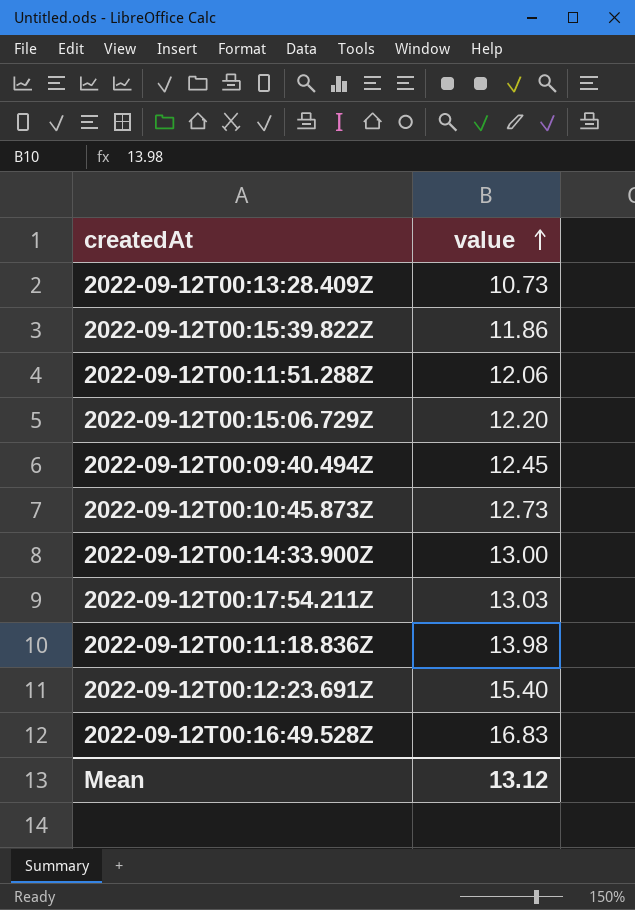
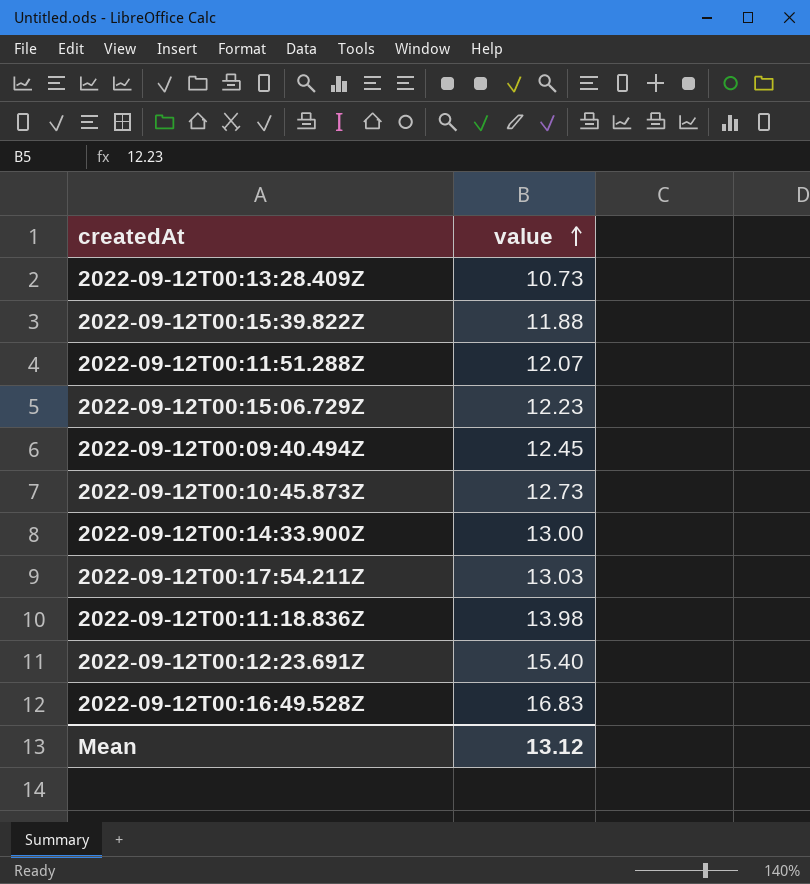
2022-09-12T00:15:39.822Z | value: 11.86 -> 11.88
2022-09-12T00:11:51.288Z | value: 12.06 -> 12.07
2022-09-12T00:15:06.729Z | value: 12.20 -> 12.23

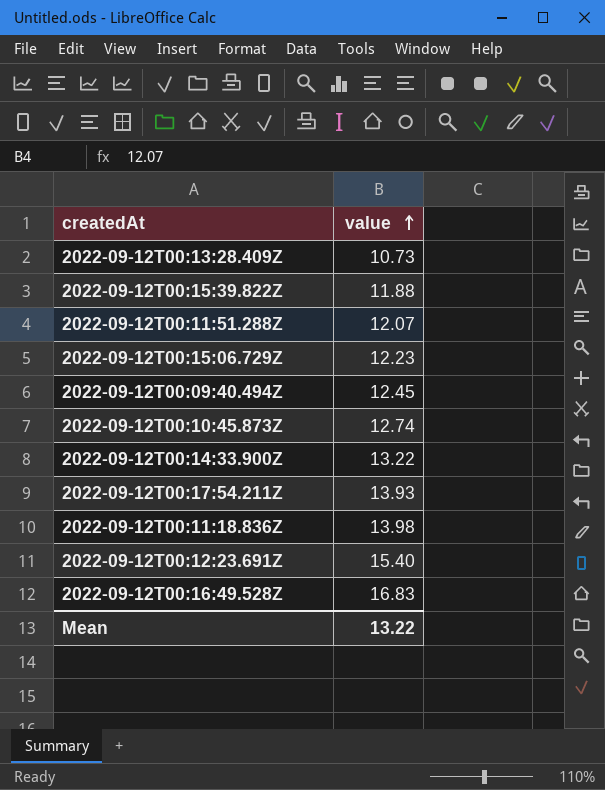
2022-09-12T00:10:45.873Z | value: 12.73 -> 12.74
2022-09-12T00:14:33.900Z | value: 13.00 -> 13.22
2022-09-12T00:17:54.211Z | value: 13.03 -> 13.93
Mean | value: 13.12 -> 13.22

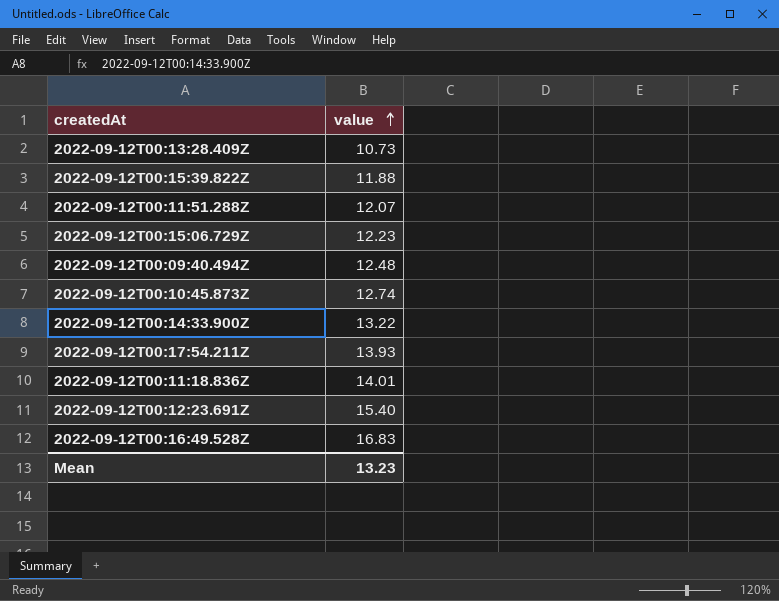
2022-09-12T00:09:40.494Z | value: 12.45 -> 12.48
2022-09-12T00:11:18.836Z | value: 13.98 -> 14.01
Mean | value: 13.22 -> 13.23

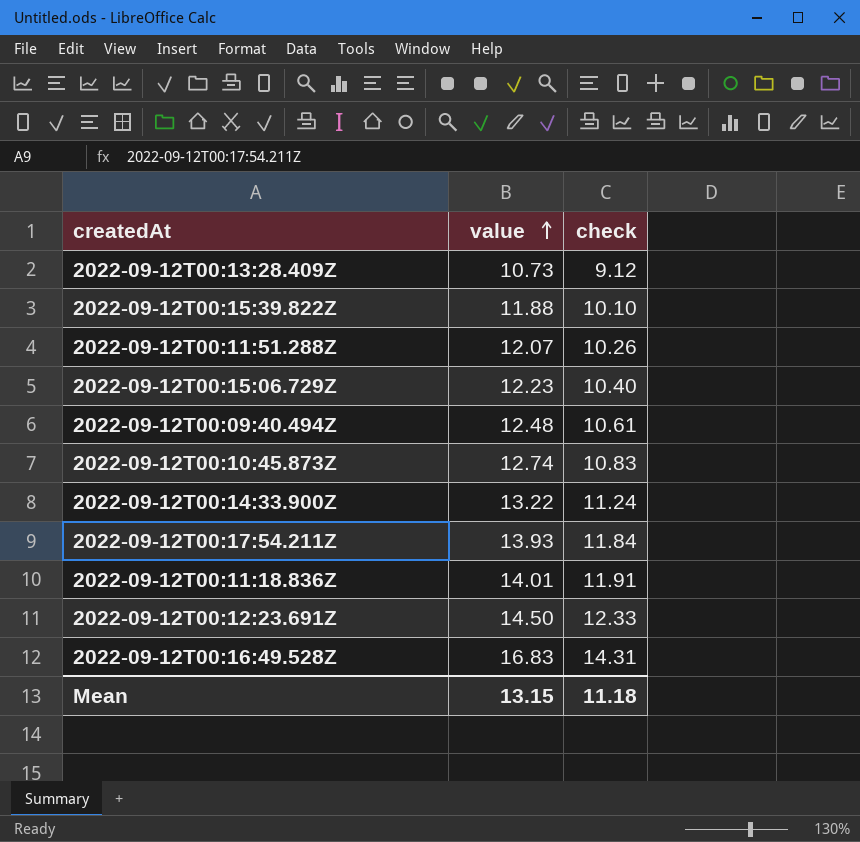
column check | formula: none -> [value] * 0.85
2022-09-12T00:12:23.691Z | value: 15.40 -> 14.50
Mean | value: 13.23 -> 13.15

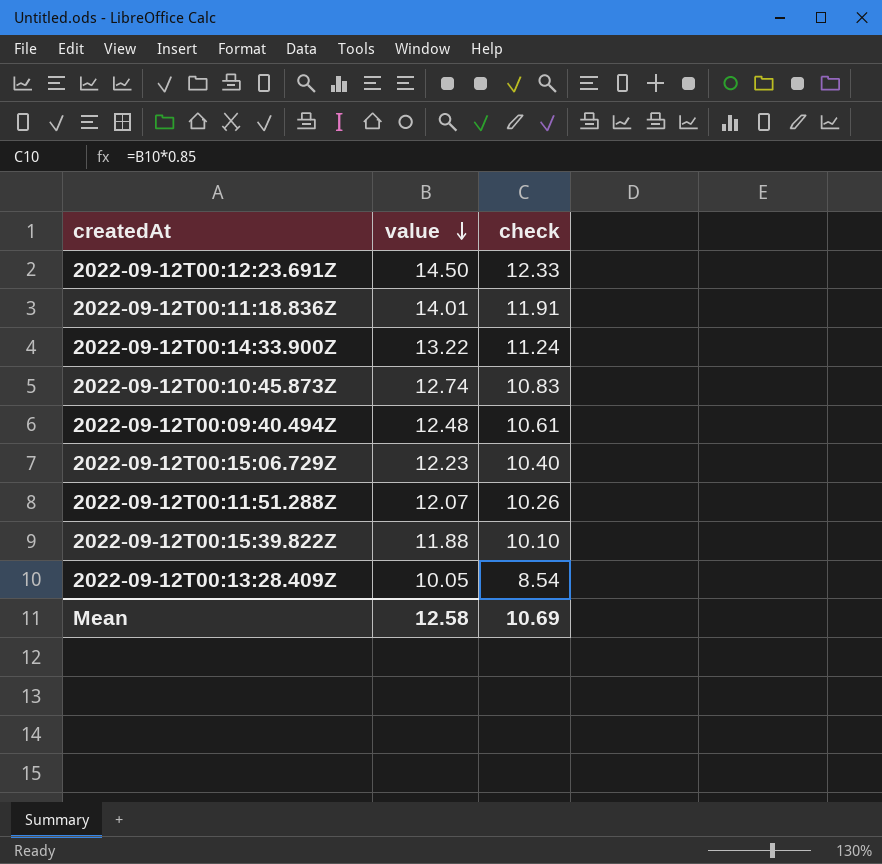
row order: value ascending -> value descending
row 2022-09-12T00:17:54.211Z: 13.93 | 11.84 -> none
row 2022-09-12T00:16:49.528Z: 16.83 | 14.31 -> none
2022-09-12T00:13:28.409Z | value: 10.73 -> 10.05
2022-09-12T00:13:28.409Z | check: 9.12 -> 8.54
Mean | value: 13.15 -> 12.58
Mean | check: 11.18 -> 10.69

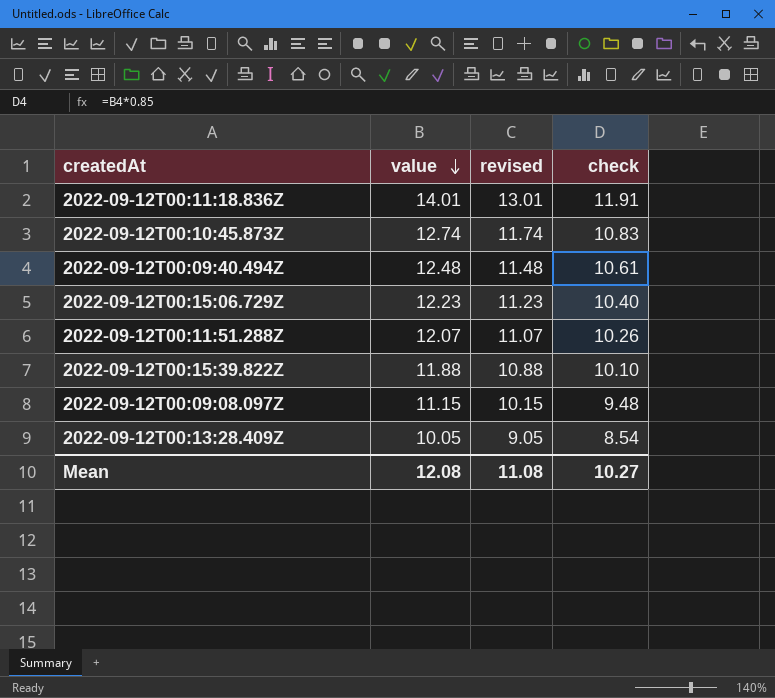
column revised | formula: none -> [value] - 1
row 2022-09-12T00:12:23.691Z: 14.50 | 12.33 -> none
row 2022-09-12T00:14:33.900Z: 13.22 | 11.24 -> none
row 2022-09-12T00:09:08.097Z: none -> 11.15 | 10.15 | 9.48
Mean | value: 12.58 -> 12.08
Mean | check: 10.69 -> 10.27

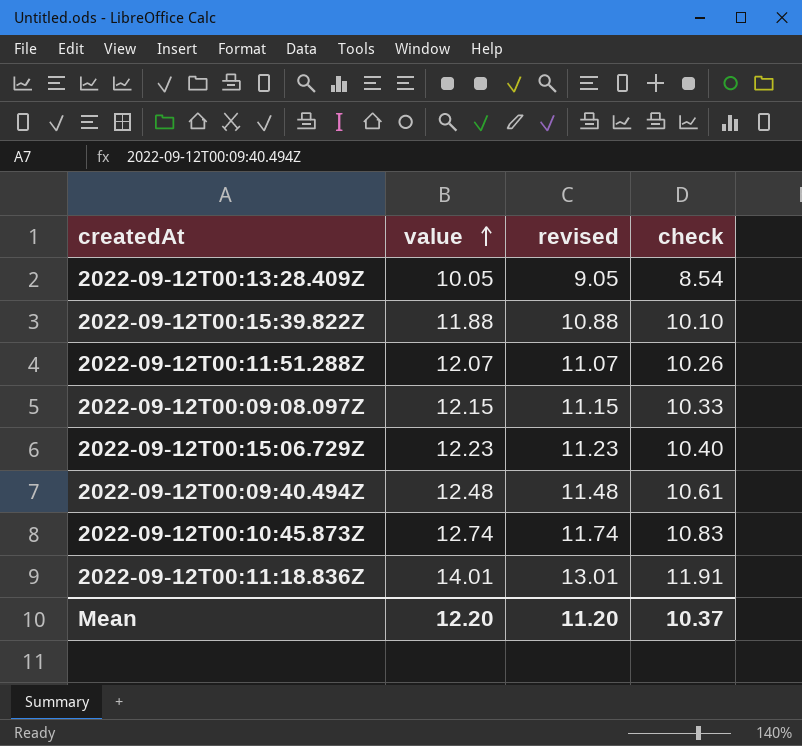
row order: value descending -> value ascending
2022-09-12T00:09:08.097Z | value: 11.15 -> 12.15
2022-09-12T00:09:08.097Z | revised: 10.15 -> 11.15
2022-09-12T00:09:08.097Z | check: 9.48 -> 10.33
Mean | value: 12.08 -> 12.20
Mean | revised: 11.08 -> 11.20
Mean | check: 10.27 -> 10.37

